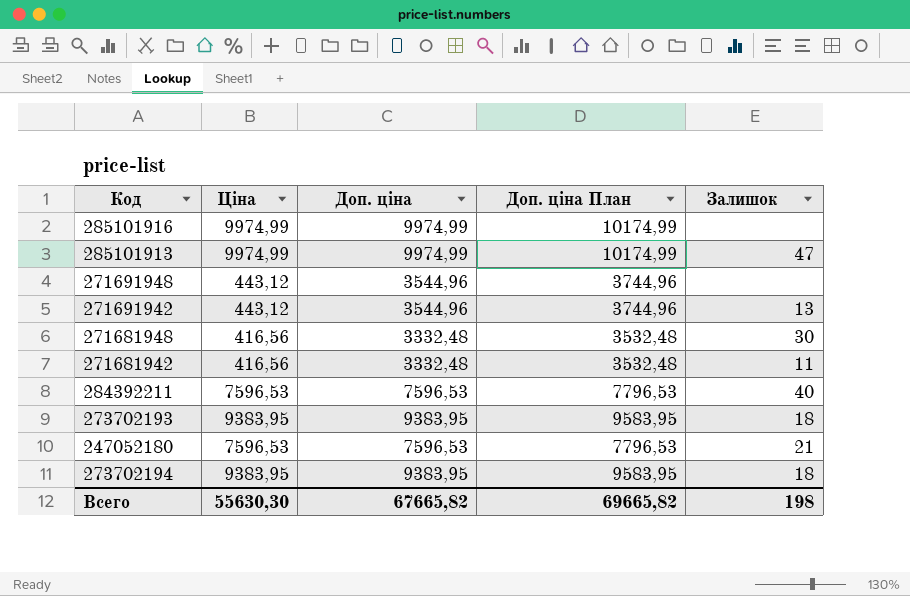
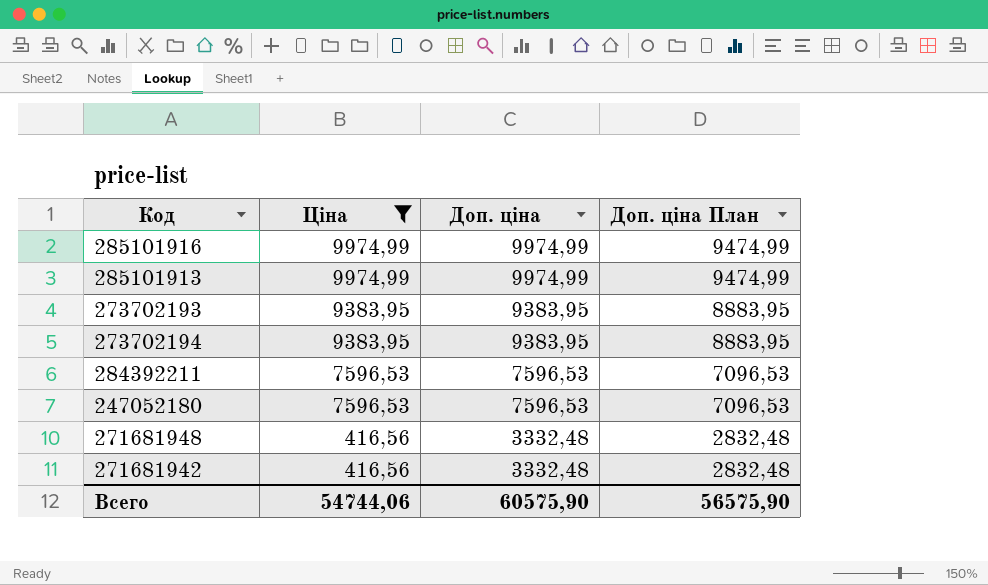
filter: none -> Ціна != 443,12
row order: none -> Ціна descending
column Залишок | position: 5 -> none
column Доп. ціна План | formula: [Доп. ціна] + 200 -> [Доп. ціна] - 500
Всего | Ціна: 55630,30 -> 54744,06
Всего | Доп. ціна: 67665,82 -> 60575,90
Всего | Доп. ціна План: 69665,82 -> 56575,90

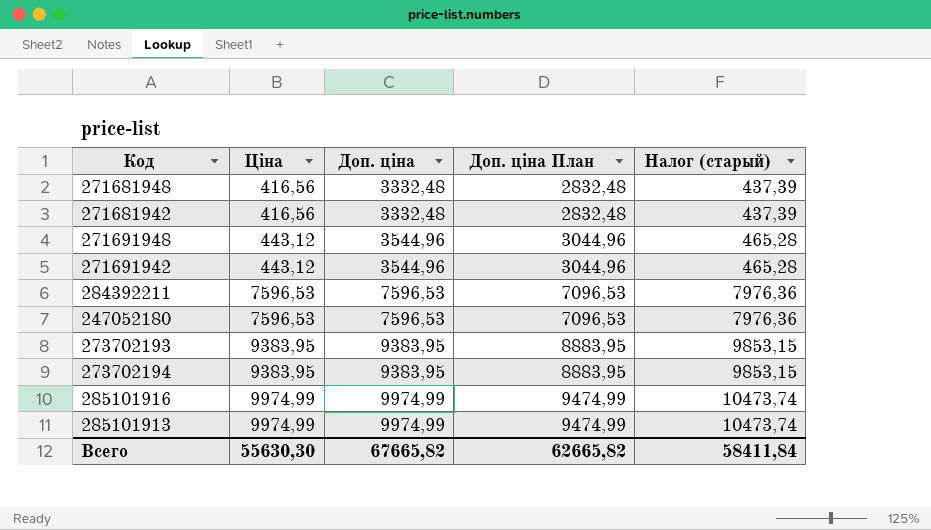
filter: Ціна != 443,12 -> none
row order: Ціна descending -> Ціна ascending
column Налог (старый) | formula: none -> [Ціна] * 1,05
Всего | Ціна: 54744,06 -> 55630,30
Всего | Доп. ціна: 60575,90 -> 67665,82
Всего | Доп. ціна План: 56575,90 -> 62665,82

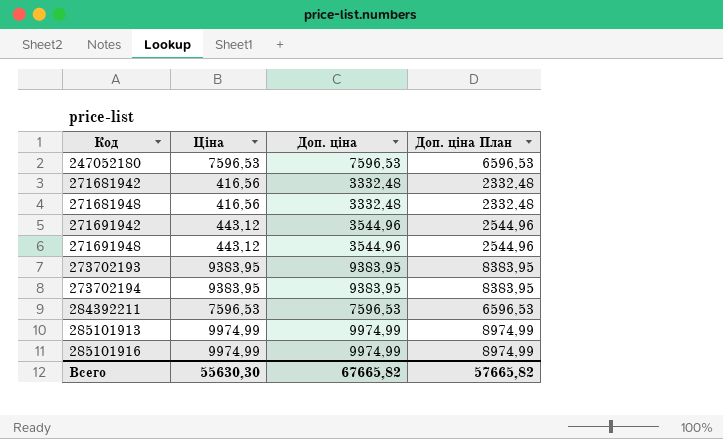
row order: Ціна ascending -> Код ascending
column Налог (старый) | formula: [Ціна] * 1,05 -> none
column Доп. ціна План | formula: [Доп. ціна] - 500 -> [Доп. ціна] - 1000
Всего | Доп. ціна План: 62665,82 -> 57665,82

